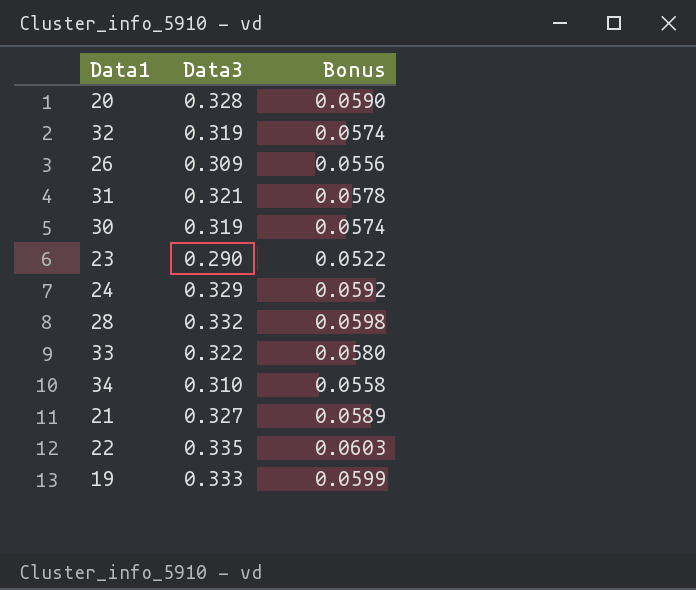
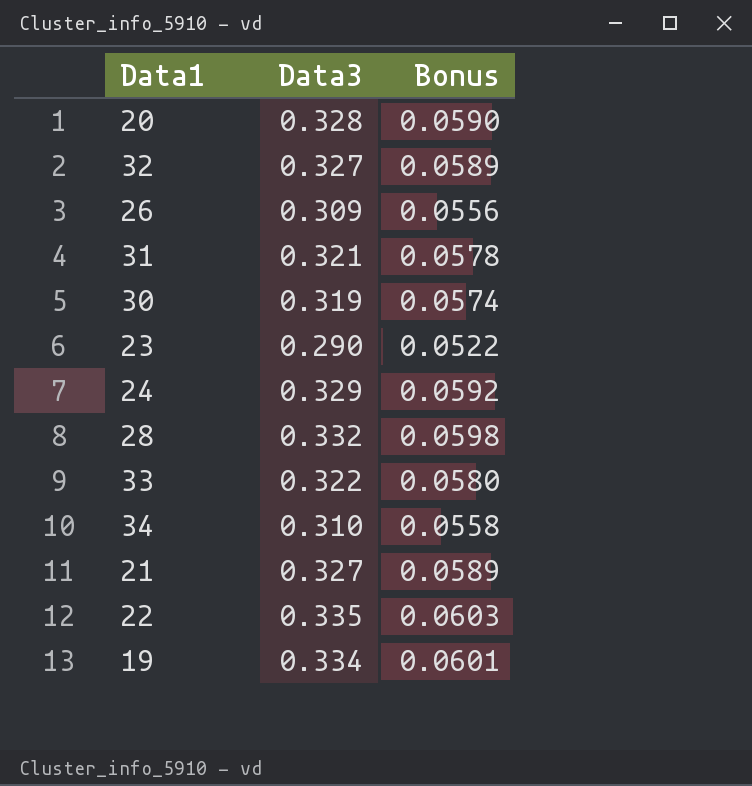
32 | Data3: 0.319 -> 0.327
32 | Bonus: 0.0574 -> 0.0589
19 | Data3: 0.333 -> 0.334
19 | Bonus: 0.0599 -> 0.0601

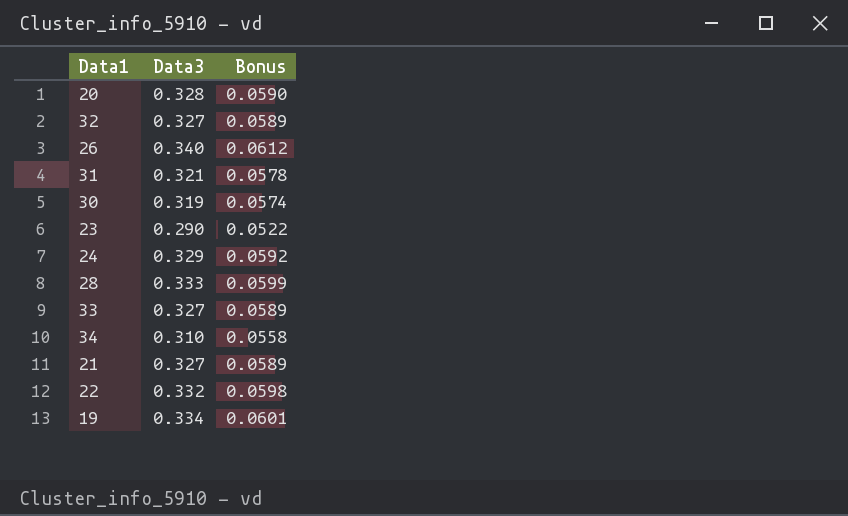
26 | Data3: 0.309 -> 0.340
26 | Bonus: 0.0556 -> 0.0612
28 | Data3: 0.332 -> 0.333
28 | Bonus: 0.0598 -> 0.0599
33 | Data3: 0.322 -> 0.327
33 | Bonus: 0.0580 -> 0.0589
22 | Data3: 0.335 -> 0.332
22 | Bonus: 0.0603 -> 0.0598

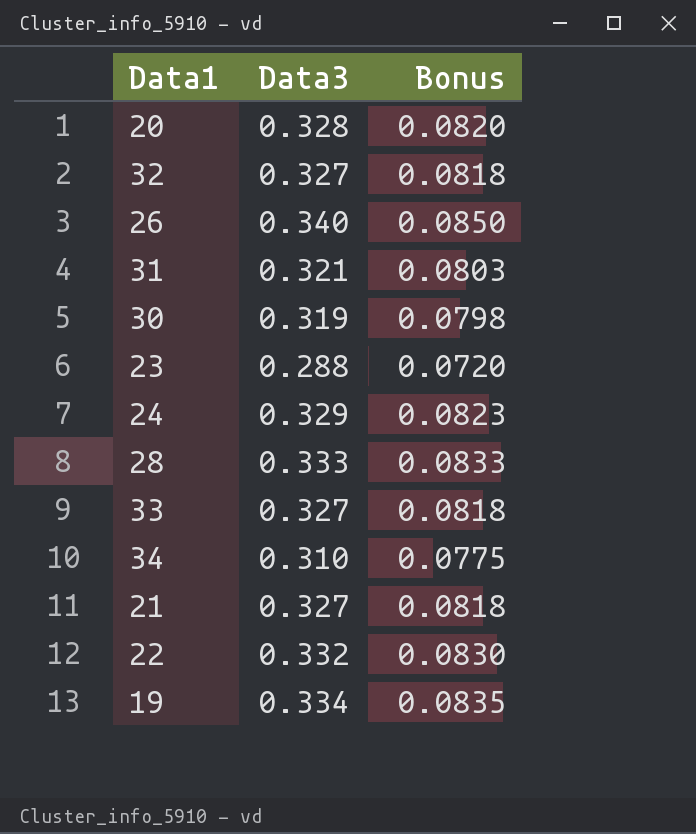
column Bonus | formula: [Data3] * 0.18 -> [Data3] * 0.25
23 | Data3: 0.290 -> 0.288

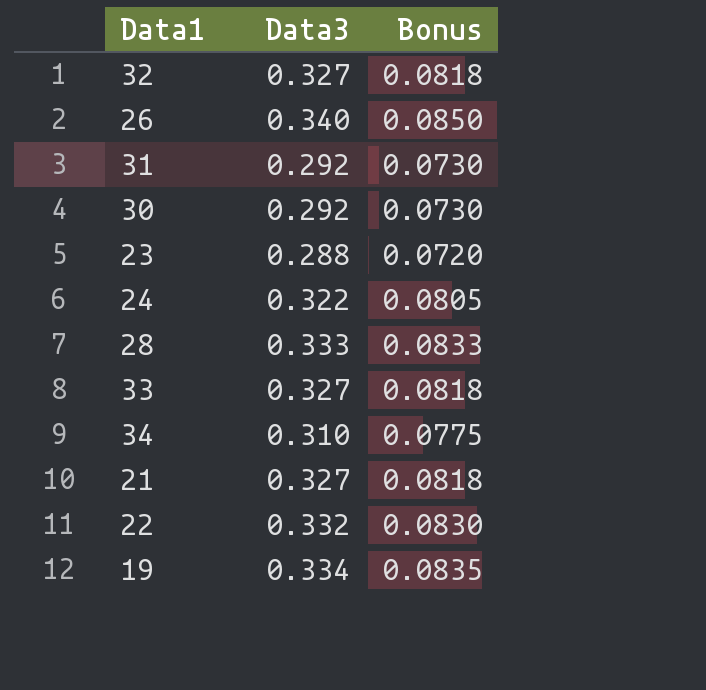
row 20: 0.328 | 0.0820 -> none
31 | Data3: 0.321 -> 0.292
31 | Bonus: 0.0803 -> 0.0730
30 | Data3: 0.319 -> 0.292
30 | Bonus: 0.0798 -> 0.0730
24 | Data3: 0.329 -> 0.322
24 | Bonus: 0.0823 -> 0.0805

